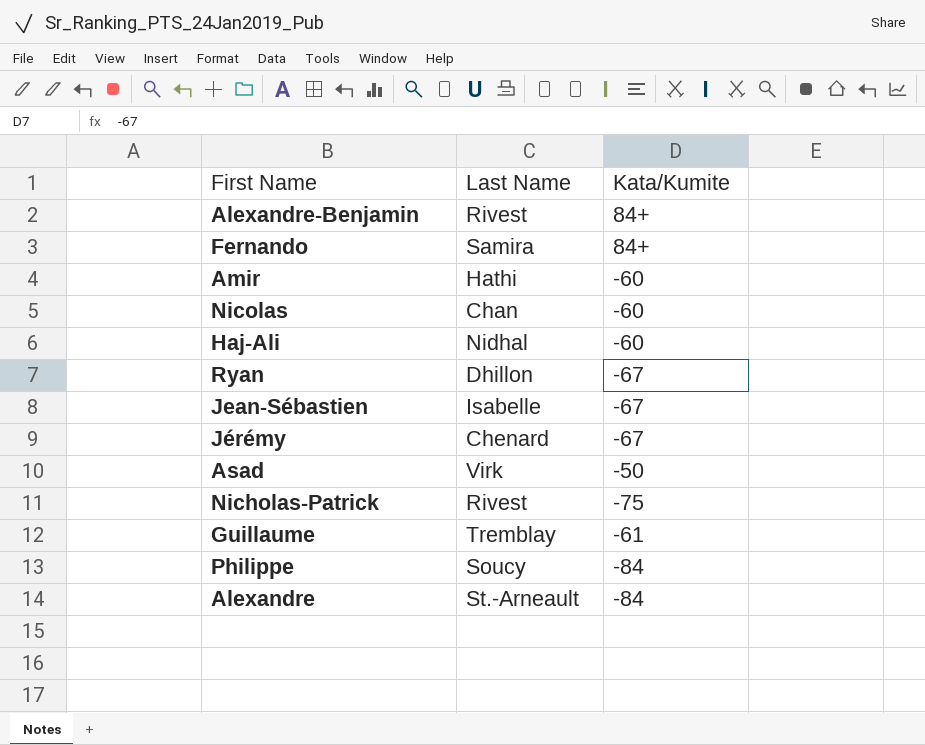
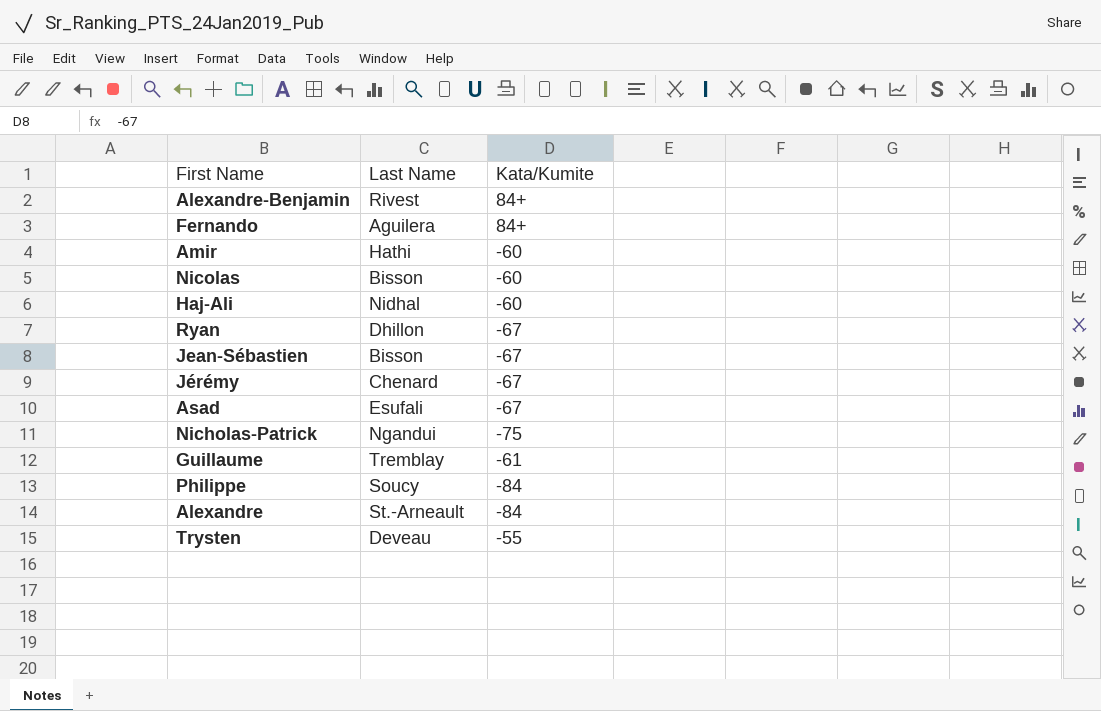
Fernando | Last Name: Samira -> Aguilera
Nicolas | Last Name: Chan -> Bisson
Jean-Sébastien | Last Name: Isabelle -> Bisson
Asad | Last Name: Virk -> Esufali
Asad | Kata/Kumite: -50 -> -67
Nicholas-Patrick | Last Name: Rivest -> Ngandui
row Trysten: none -> Deveau | -55

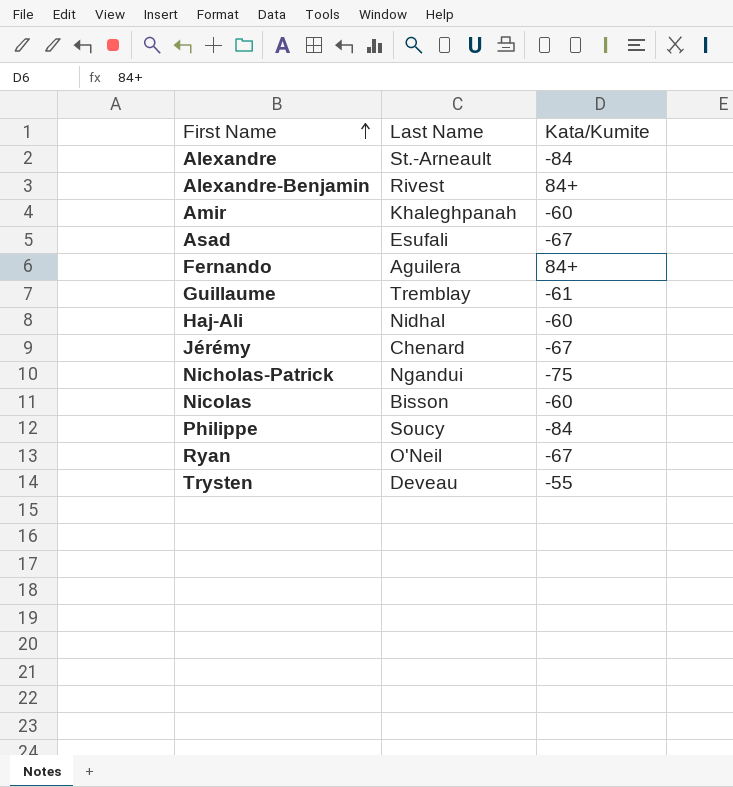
row order: none -> First Name ascending
row Jean-Sébastien: Bisson | -67 -> none
Amir | Last Name: Hathi -> Khaleghpanah
Ryan | Last Name: Dhillon -> O'Neil

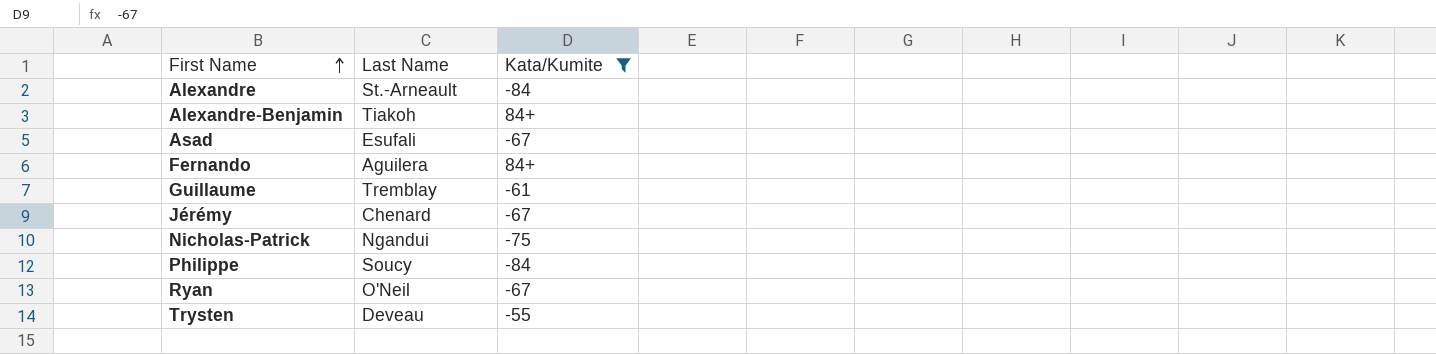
filter: none -> Kata/Kumite != -60
Alexandre-Benjamin | Last Name: Rivest -> Tiakoh

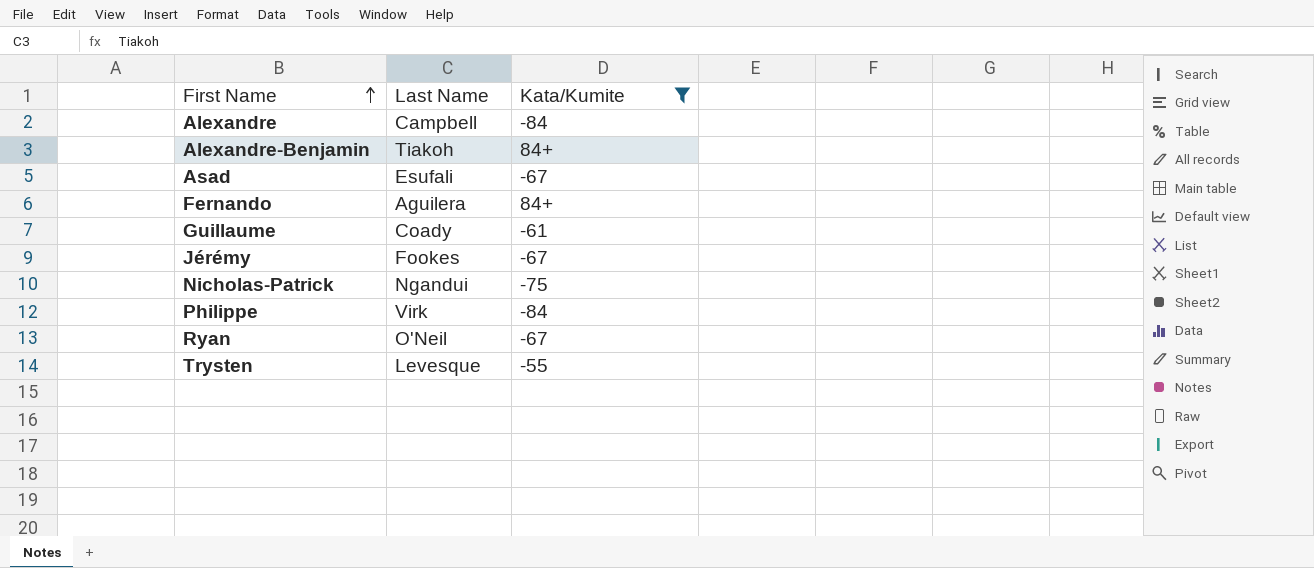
Alexandre | Last Name: St.-Arneault -> Campbell
Guillaume | Last Name: Tremblay -> Coady
Jérémy | Last Name: Chenard -> Fookes
Philippe | Last Name: Soucy -> Virk
Trysten | Last Name: Deveau -> Levesque

